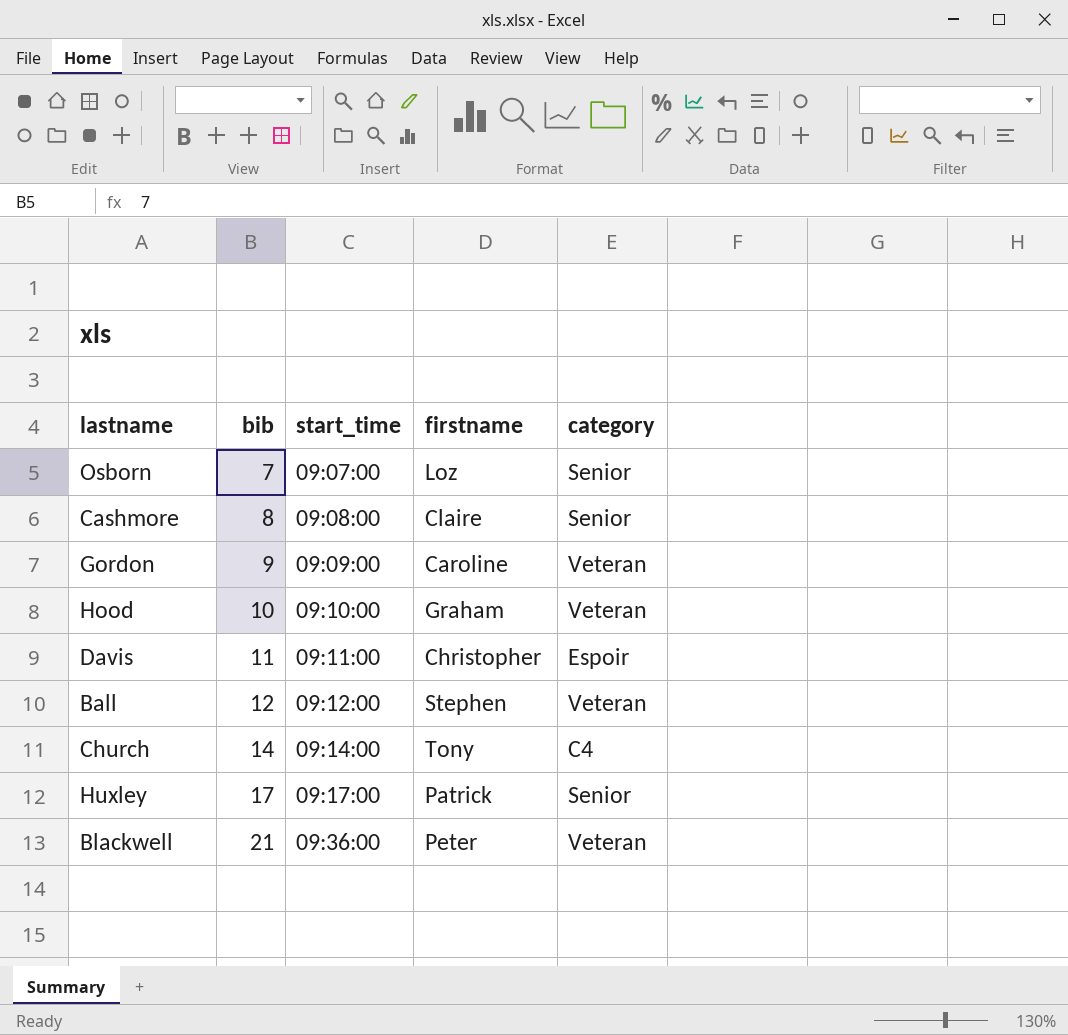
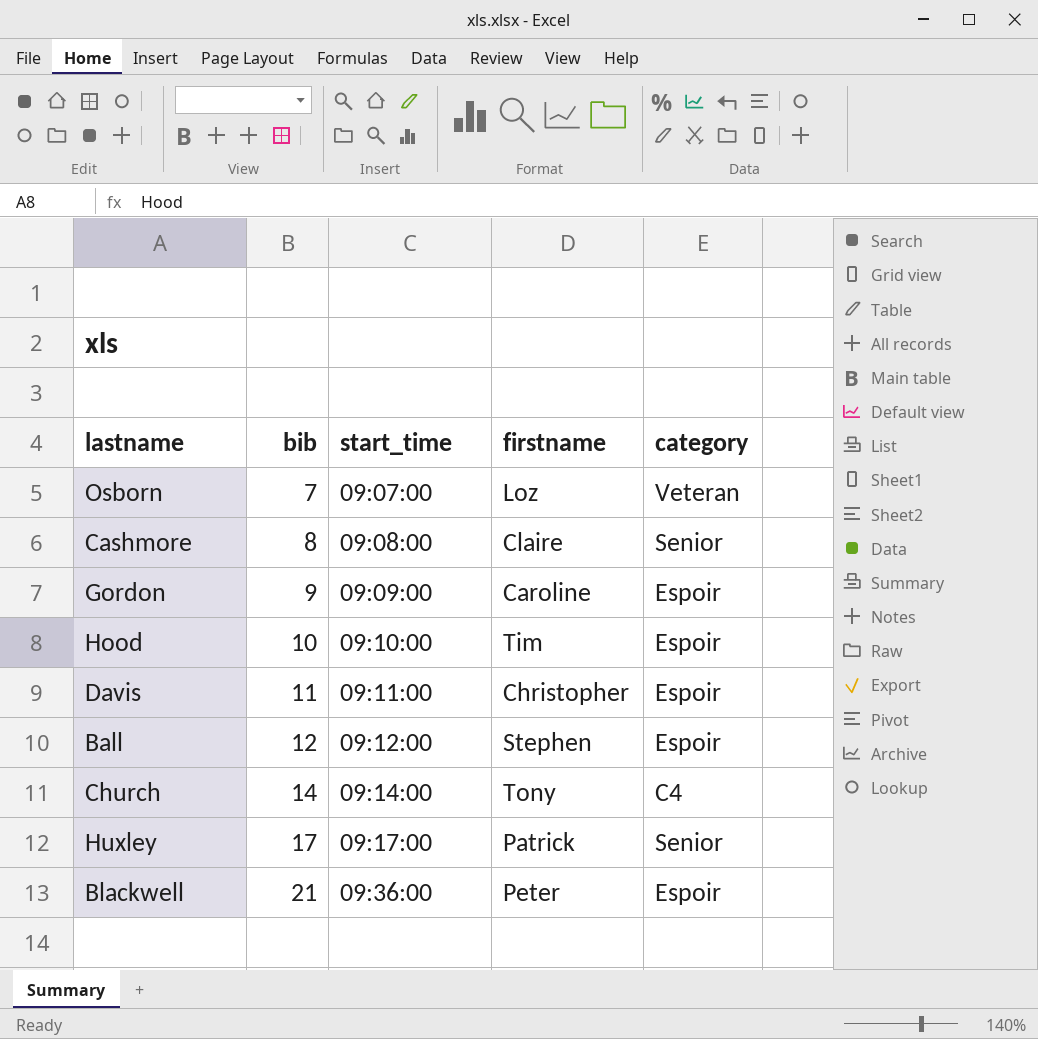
Osborn | category: Senior -> Veteran
Gordon | category: Veteran -> Espoir
Hood | firstname: Graham -> Tim
Hood | category: Veteran -> Espoir
Ball | category: Veteran -> Espoir
Blackwell | category: Veteran -> Espoir

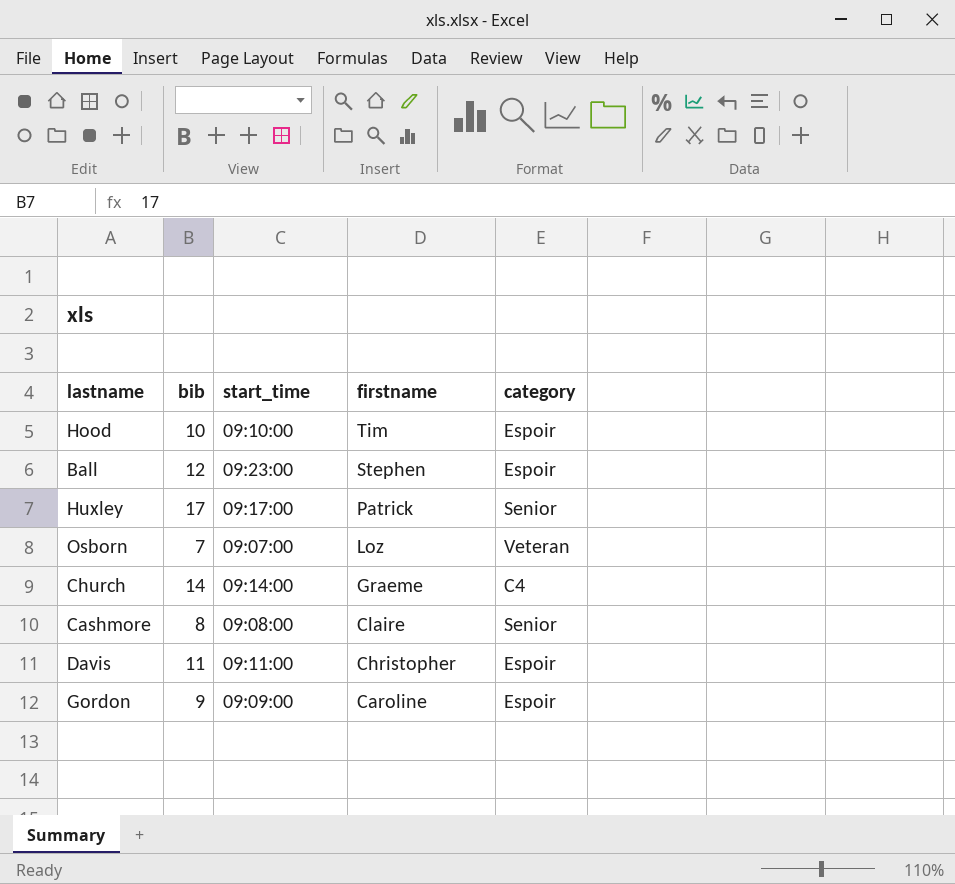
row order: bib ascending -> firstname descending
row Blackwell: 21 | 09:36:00 | Peter | Espoir -> none
Ball | start_time: 09:12:00 -> 09:23:00
Church | firstname: Tony -> Graeme

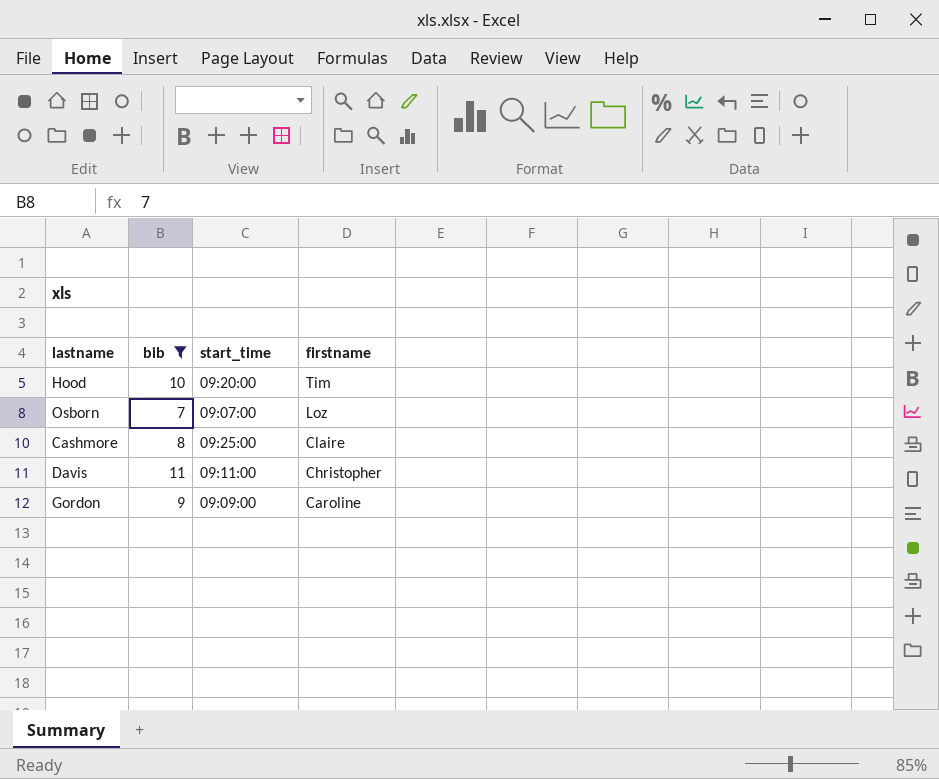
filter: none -> bib <= 11
column category | position: 5 -> none
Hood | start_time: 09:10:00 -> 09:20:00
Cashmore | start_time: 09:08:00 -> 09:25:00

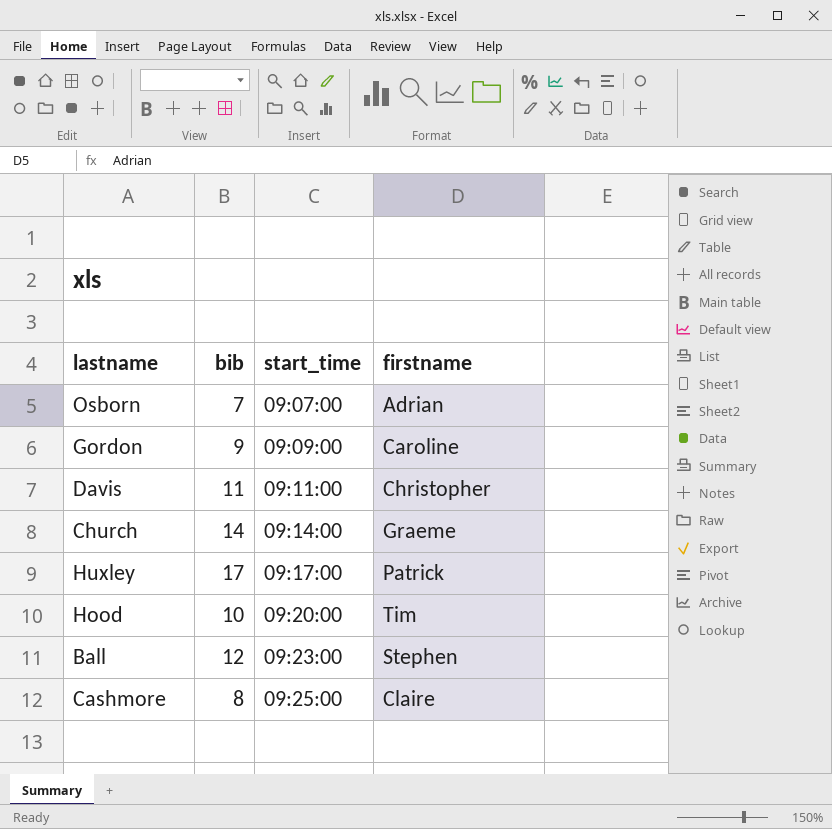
filter: bib <= 11 -> none
row order: firstname descending -> start_time ascending
Osborn | firstname: Loz -> Adrian

